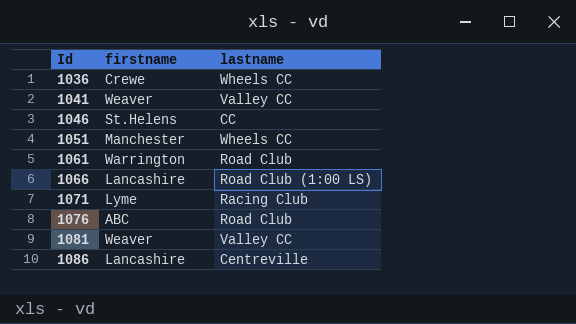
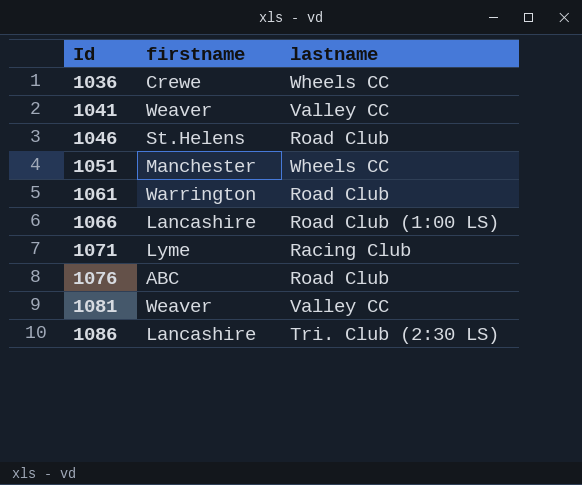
1046 | lastname: CC -> Road Club
1086 | lastname: Centreville -> Tri. Club (2:30 LS)

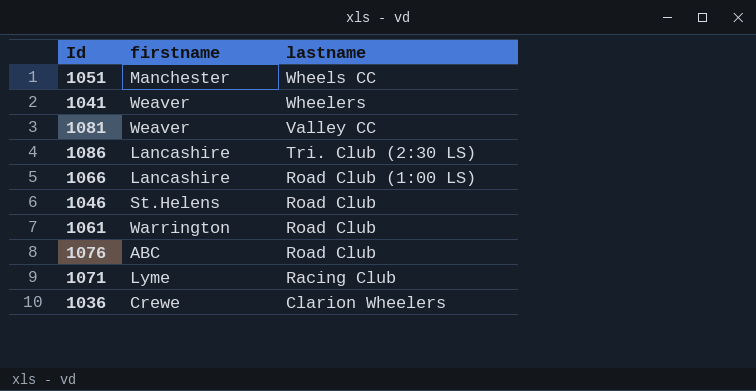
row order: Id ascending -> lastname descending
1041 | lastname: Valley CC -> Wheelers
1036 | lastname: Wheels CC -> Clarion Wheelers

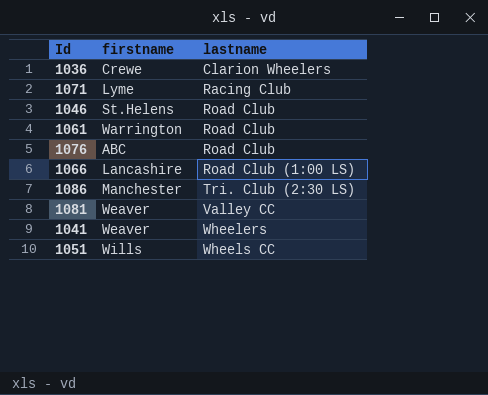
row order: lastname descending -> lastname ascending
1086 | firstname: Lancashire -> Manchester
1051 | firstname: Manchester -> Wills

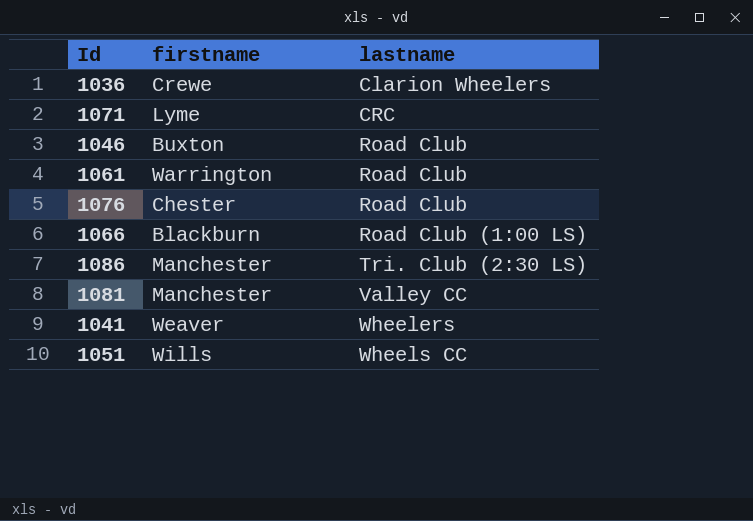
1071 | lastname: Racing Club -> CRC
1046 | firstname: St.Helens -> Buxton
1076 | firstname: ABC -> Chester
1066 | firstname: Lancashire -> Blackburn
1081 | firstname: Weaver -> Manchester

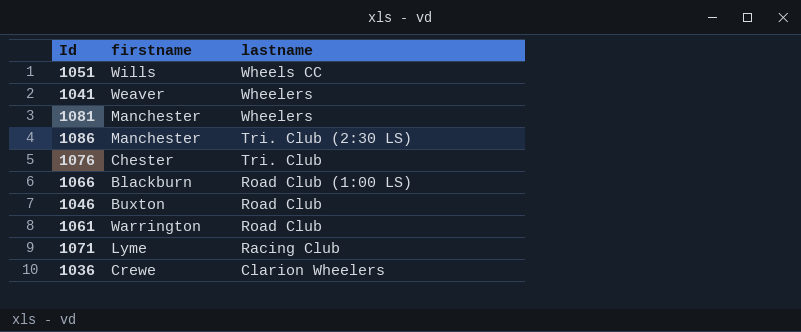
row order: lastname ascending -> lastname descending
1081 | lastname: Valley CC -> Wheelers
1076 | lastname: Road Club -> Tri. Club
1071 | lastname: CRC -> Racing Club

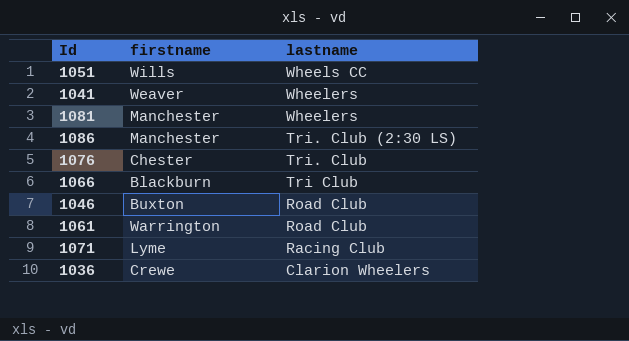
1066 | lastname: Road Club (1:00 LS) -> Tri Club

